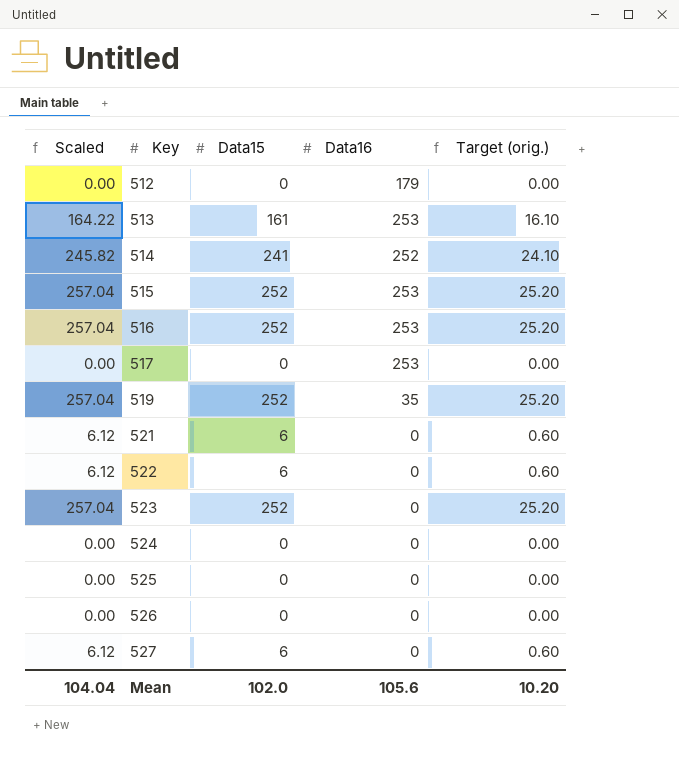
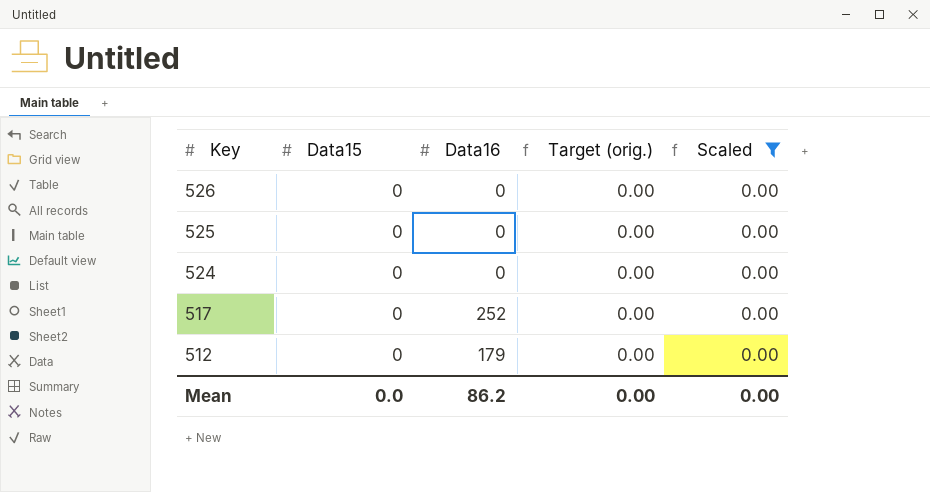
filter: none -> Scaled = 0.00
row order: Key ascending -> Key descending
column Scaled | position: 1 -> 5
517 | Data16: 253 -> 252
Mean | Data15: 102.0 -> 0.0
Mean | Data16: 105.6 -> 86.2
Mean | Target (orig.): 10.20 -> 0.00
Mean | Scaled: 104.04 -> 0.00

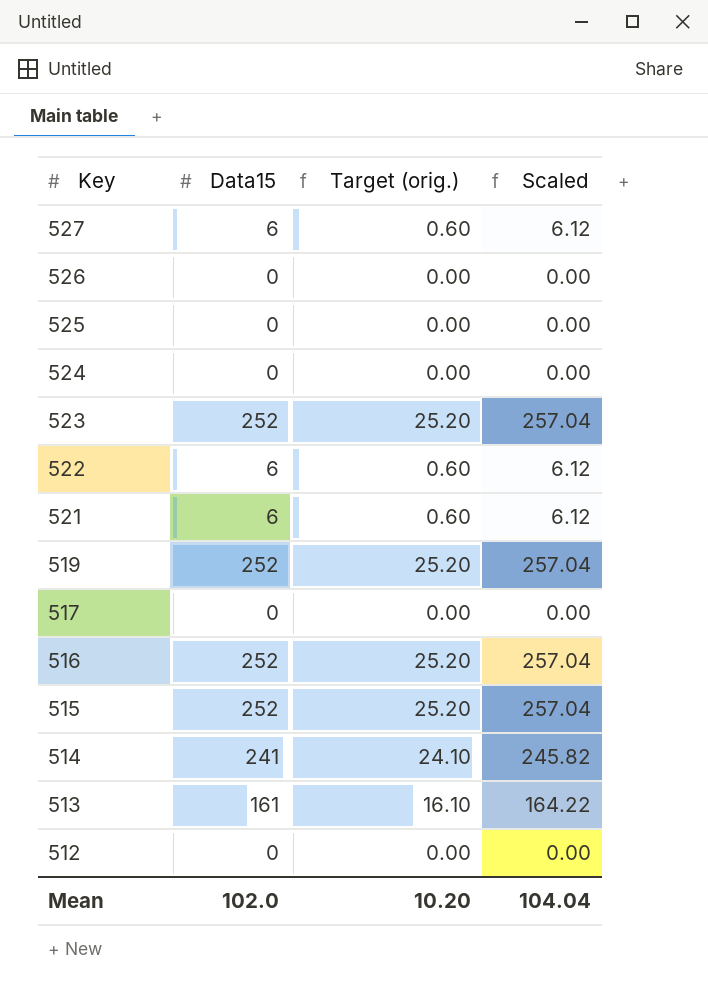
filter: Scaled = 0.00 -> none
column Data16 | position: 3 -> none
Mean | Data15: 0.0 -> 102.0
Mean | Target (orig.): 0.00 -> 10.20
Mean | Scaled: 0.00 -> 104.04

